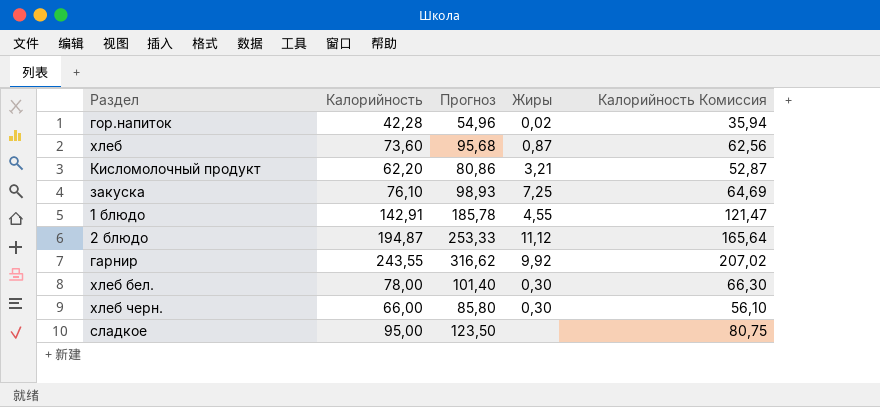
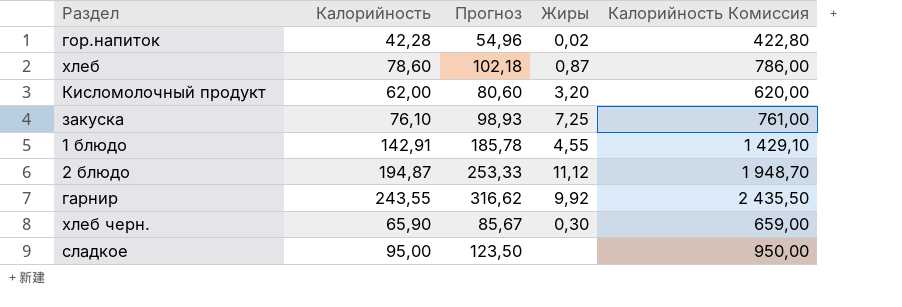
column Калорийность Комиссия | formula: [Калорийность] * 0,85 -> [Калорийность] * 10
row хлеб бел.: 78,00 | 101,40 | 0,30 | 66,30 -> none
хлеб | Калорийность: 73,60 -> 78,60
хлеб | Прогноз: 95,68 -> 102,18
Кисломолочный продукт | Калорийность: 62,20 -> 62,00
Кисломолочный продукт | Прогноз: 80,86 -> 80,60
Кисломолочный продукт | Жиры: 3,21 -> 3,20
хлеб черн. | Калорийность: 66,00 -> 65,90
хлеб черн. | Прогноз: 85,80 -> 85,67

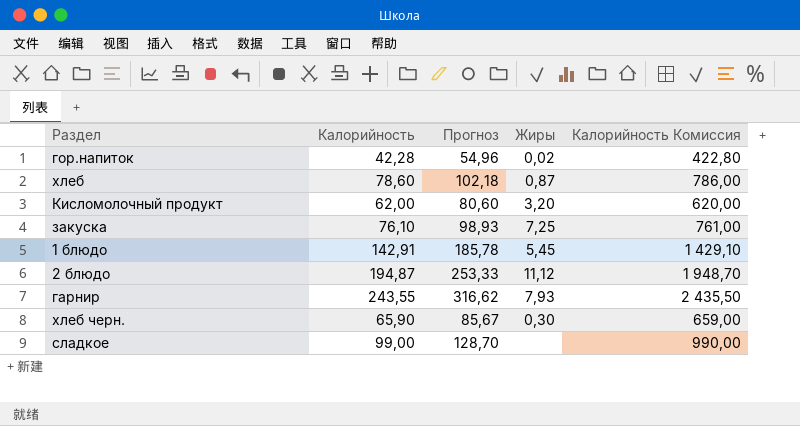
1 блюдо | Жиры: 4,55 -> 5,45
гарнир | Жиры: 9,92 -> 7,93
сладкое | Калорийность: 95,00 -> 99,00
сладкое | Прогноз: 123,50 -> 128,70
сладкое | Калорийность Комиссия: 950,00 -> 990,00

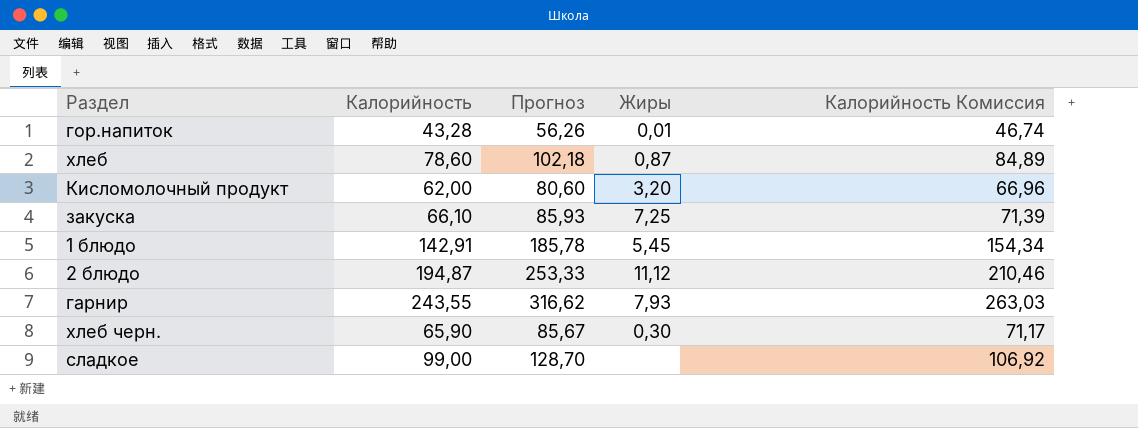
column Калорийность Комиссия | formula: [Калорийность] * 10 -> [Калорийность] * 1,08
гор.напиток | Калорийность: 42,28 -> 43,28
гор.напиток | Прогноз: 54,96 -> 56,26
гор.напиток | Жиры: 0,02 -> 0,01
закуска | Калорийность: 76,10 -> 66,10
закуска | Прогноз: 98,93 -> 85,93

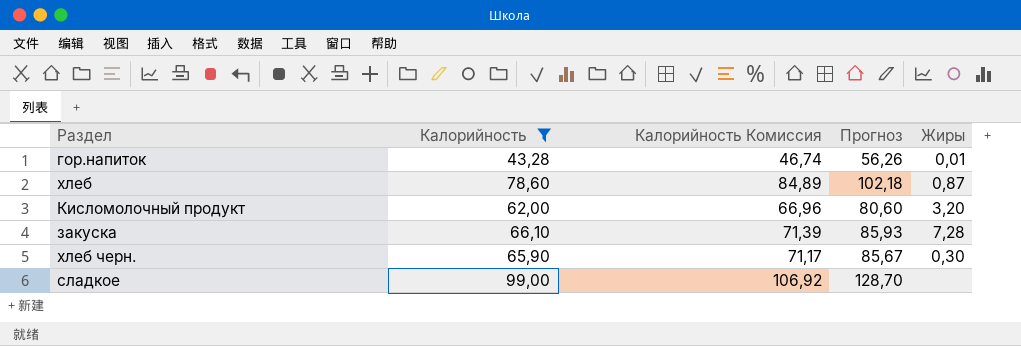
filter: none -> Калорийность <= 99,00
column Калорийность Комиссия | position: 5 -> 3
закуска | Жиры: 7,25 -> 7,28

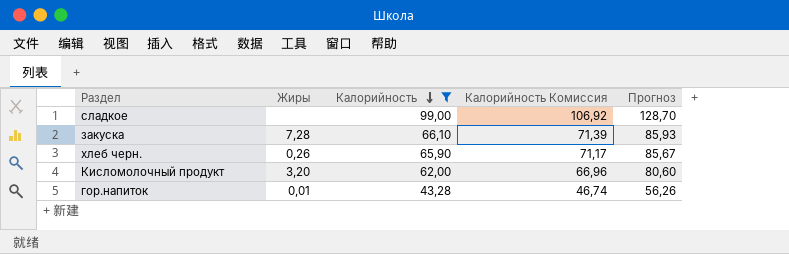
row order: none -> Калорийность descending
column Жиры | position: 5 -> 2
row хлеб: 78,60 | 84,89 | 102,18 | 0,87 -> none
хлеб черн. | Жиры: 0,30 -> 0,26

